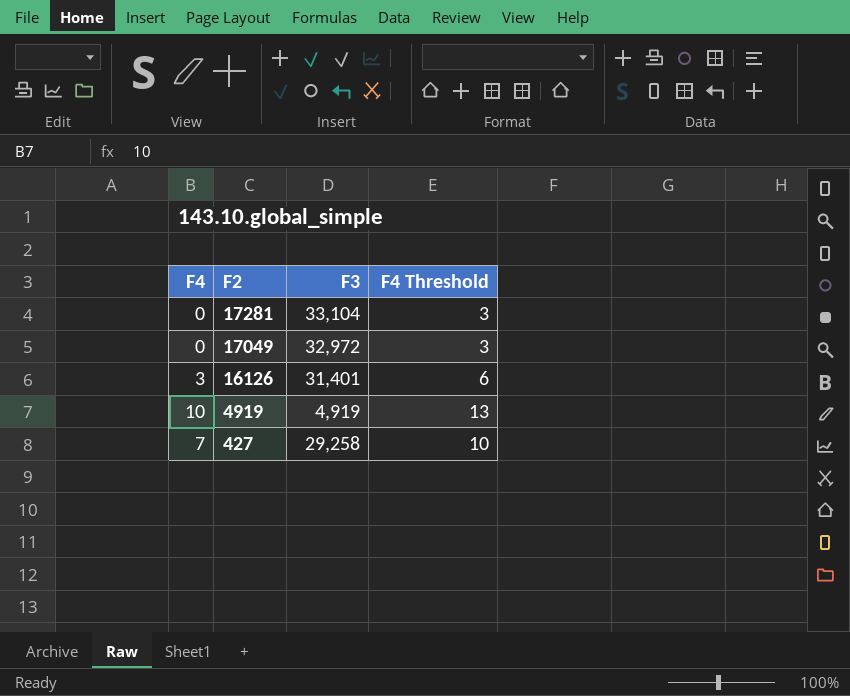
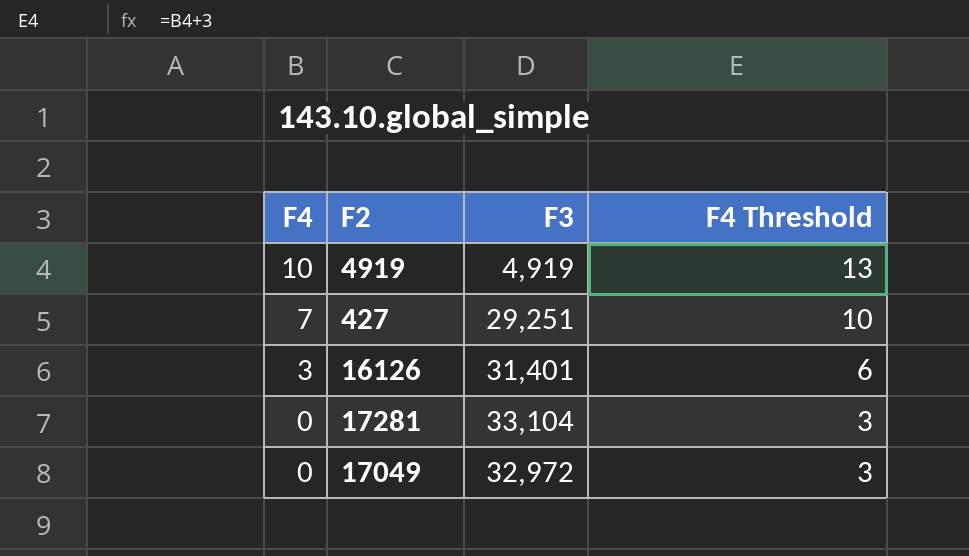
row order: F2 descending -> F4 descending
427 | F3: 29,258 -> 29,251

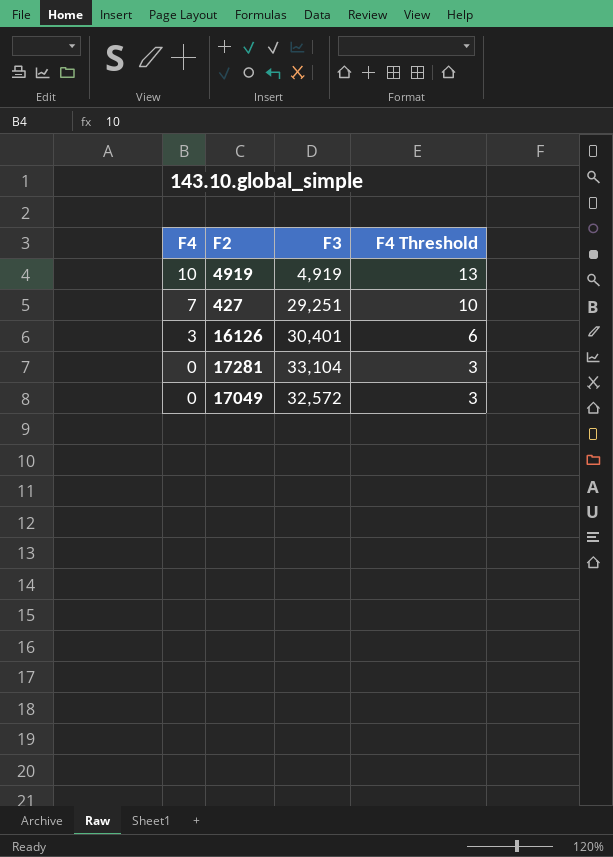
16126 | F3: 31,401 -> 30,401
17049 | F3: 32,972 -> 32,572

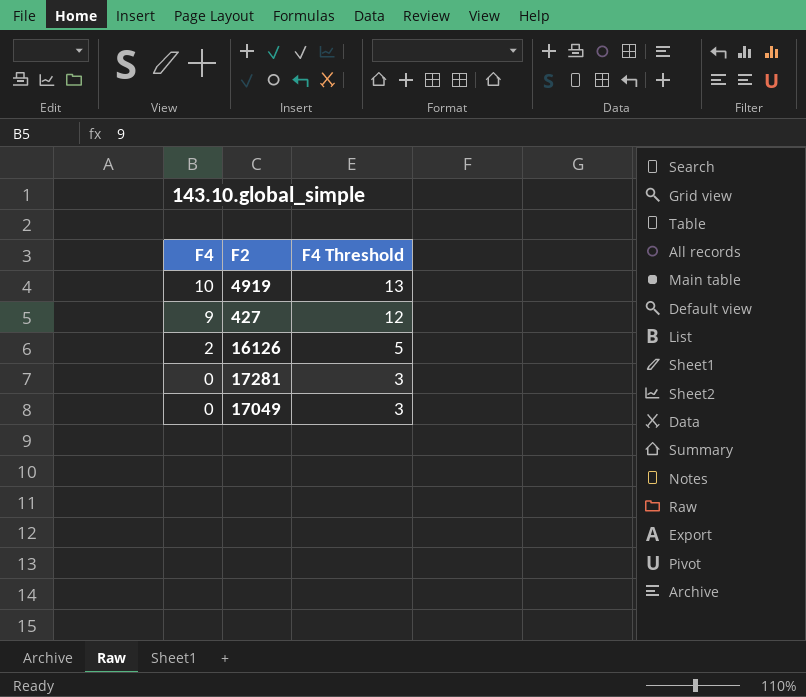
column F3 | position: 3 -> none
427 | F4: 7 -> 9
427 | F4 Threshold: 10 -> 12
16126 | F4: 3 -> 2
16126 | F4 Threshold: 6 -> 5

